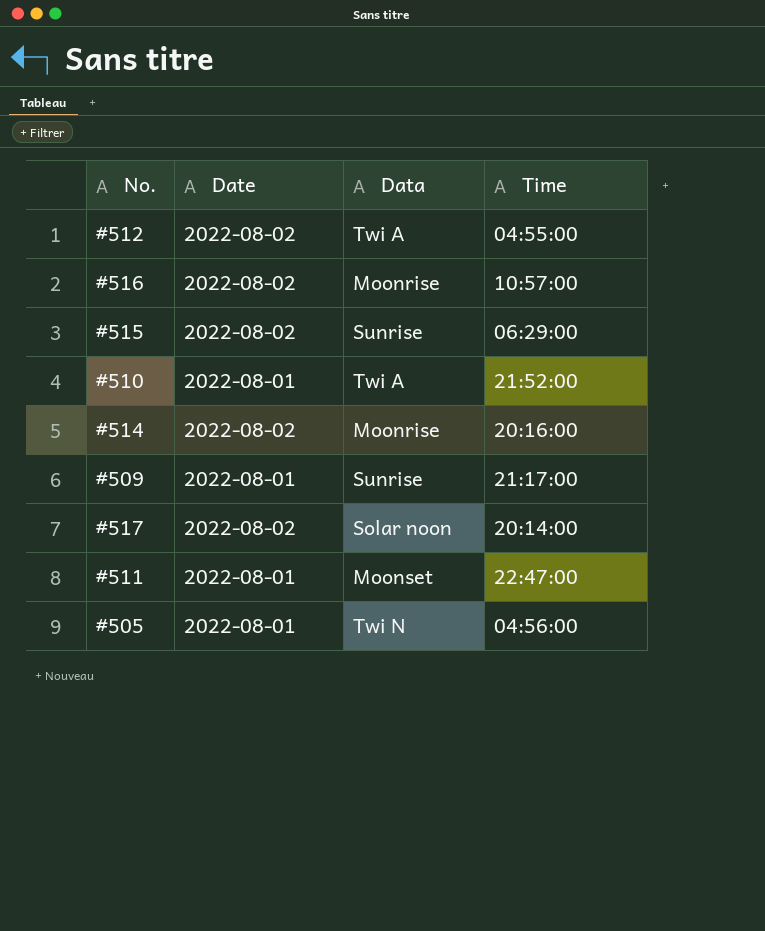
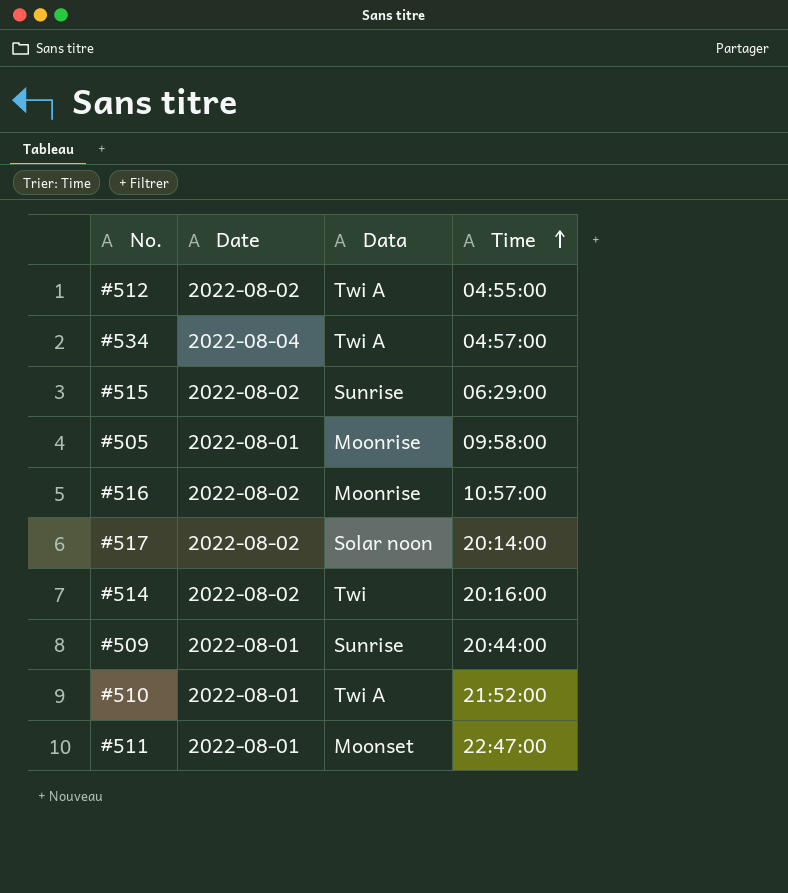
row order: none -> Time ascending
row #534: none -> 2022-08-04 | Twi A | 04:57:00
#505 | Data: Twi N -> Moonrise
#505 | Time: 04:56:00 -> 09:58:00
#514 | Data: Moonrise -> Twi
#509 | Time: 21:17:00 -> 20:44:00

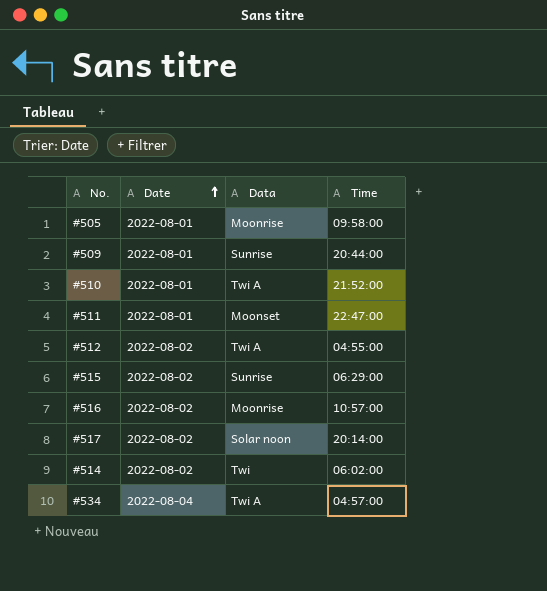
row order: Time ascending -> Date ascending
#514 | Time: 20:16:00 -> 06:02:00

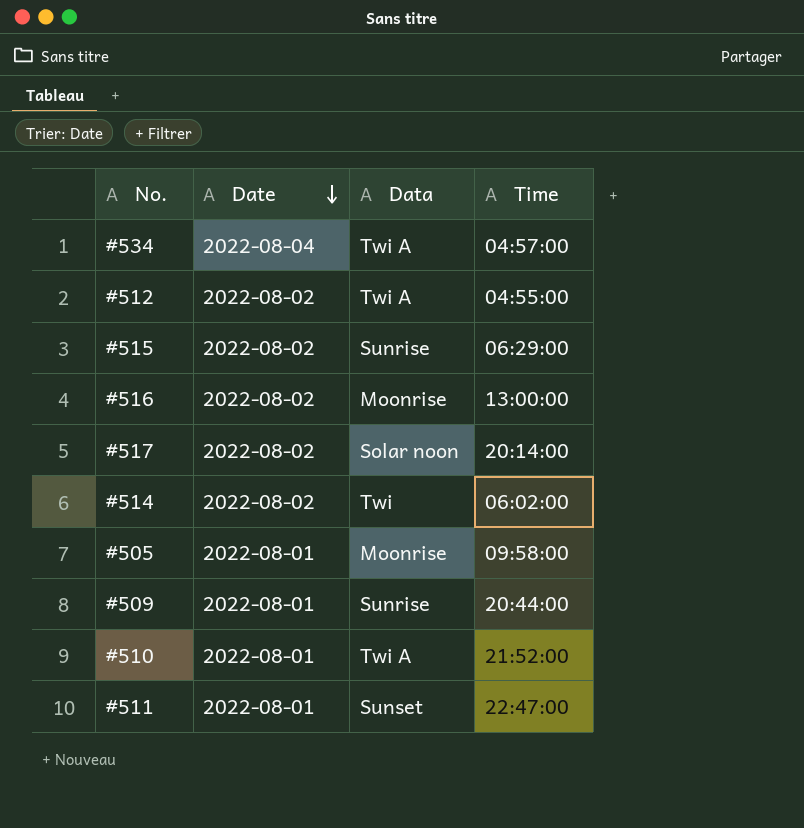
row order: Date ascending -> Date descending
#516 | Time: 10:57:00 -> 13:00:00
#511 | Data: Moonset -> Sunset

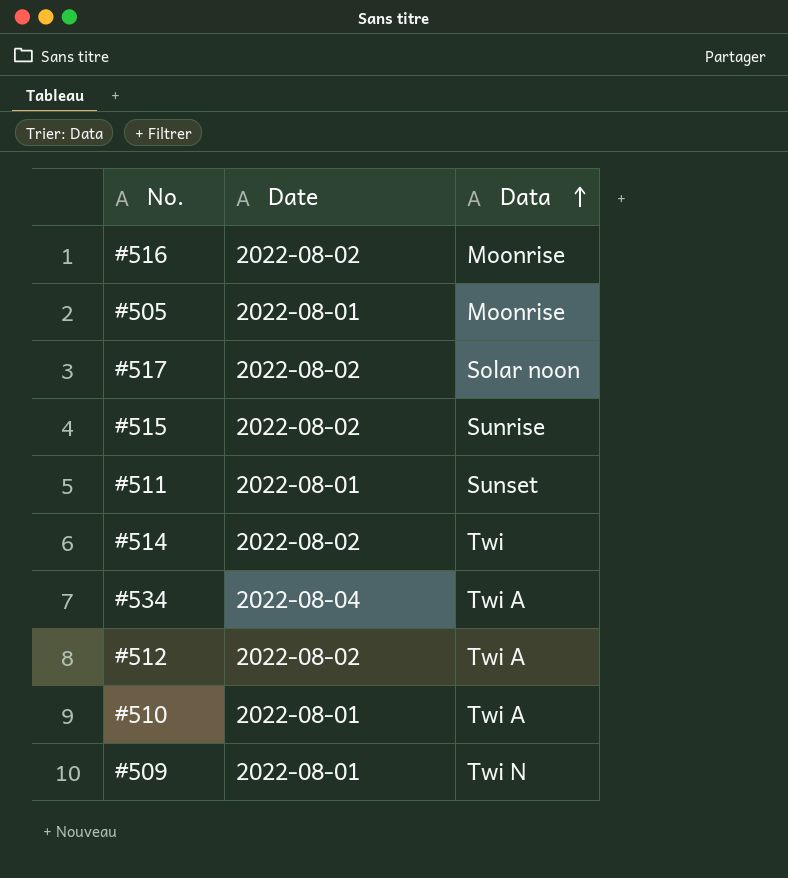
row order: Date descending -> Data ascending
column Time | position: 4 -> none
#509 | Data: Sunrise -> Twi N

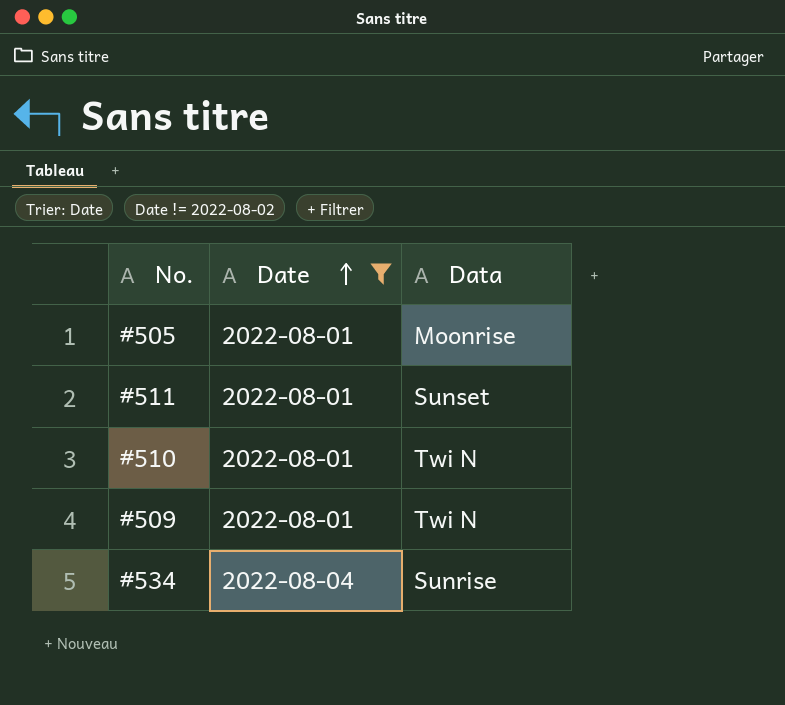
filter: none -> Date != 2022-08-02
row order: Data ascending -> Date ascending
#510 | Data: Twi A -> Twi N
#534 | Data: Twi A -> Sunrise

